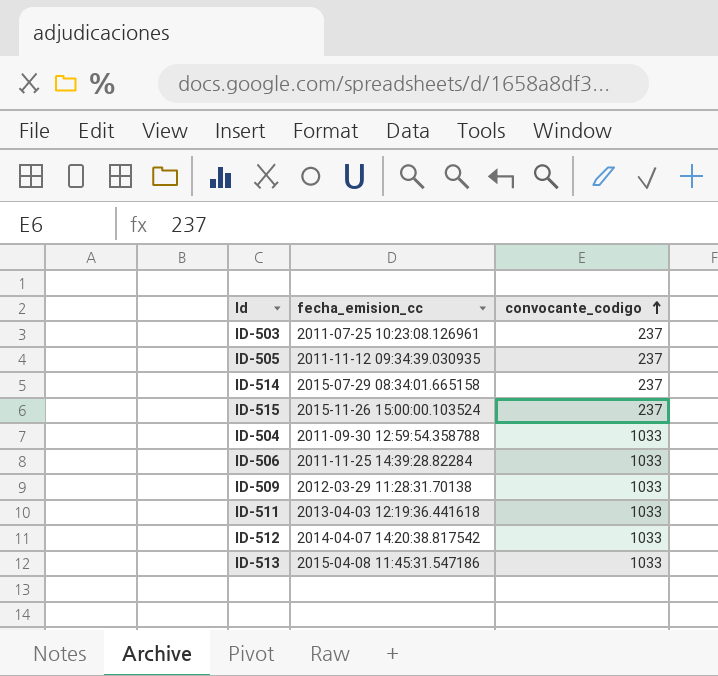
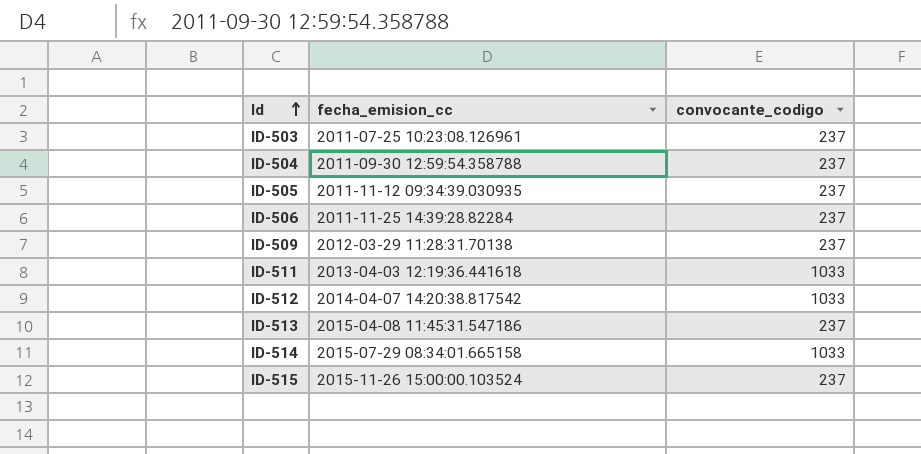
row order: convocante_codigo ascending -> Id ascending
ID-504 | convocante_codigo: 1033 -> 237
ID-506 | convocante_codigo: 1033 -> 237
ID-509 | convocante_codigo: 1033 -> 237
ID-513 | convocante_codigo: 1033 -> 237
ID-514 | convocante_codigo: 237 -> 1033

